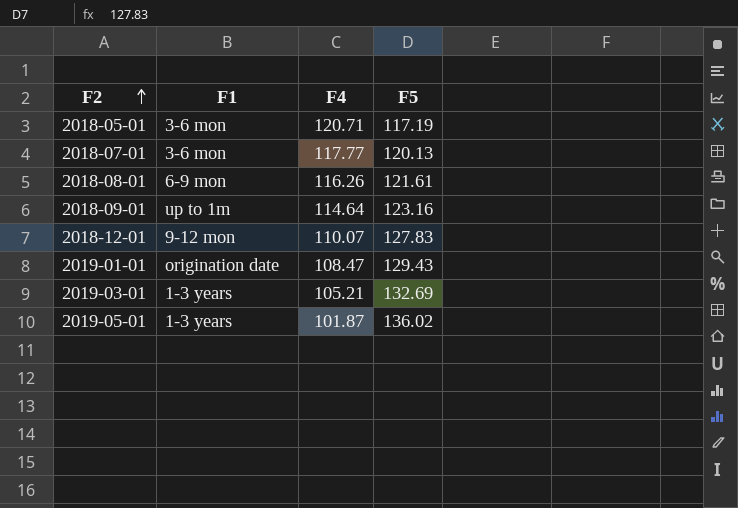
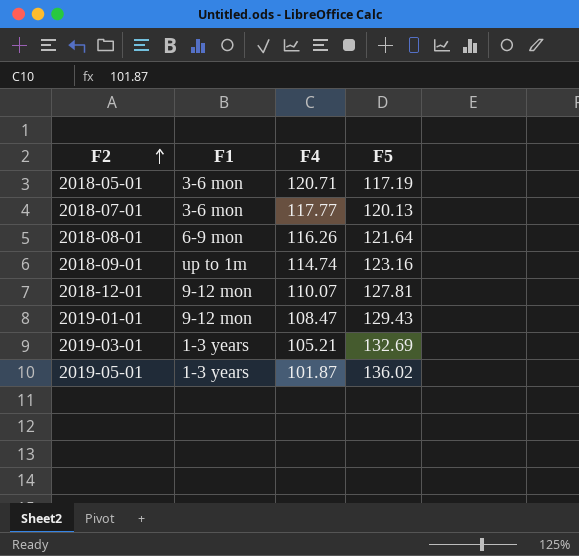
2018-08-01 | F5: 121.61 -> 121.64
2018-09-01 | F4: 114.64 -> 114.74
2018-12-01 | F5: 127.83 -> 127.81
2019-01-01 | F1: origination date -> 9-12 mon

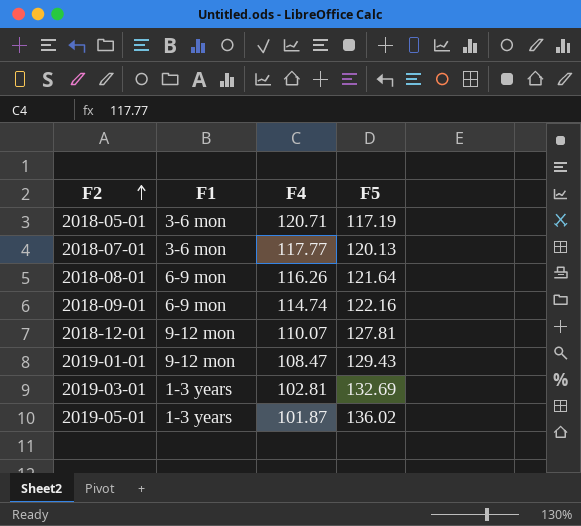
2018-09-01 | F1: up to 1m -> 6-9 mon
2018-09-01 | F5: 123.16 -> 122.16
2019-03-01 | F4: 105.21 -> 102.81

